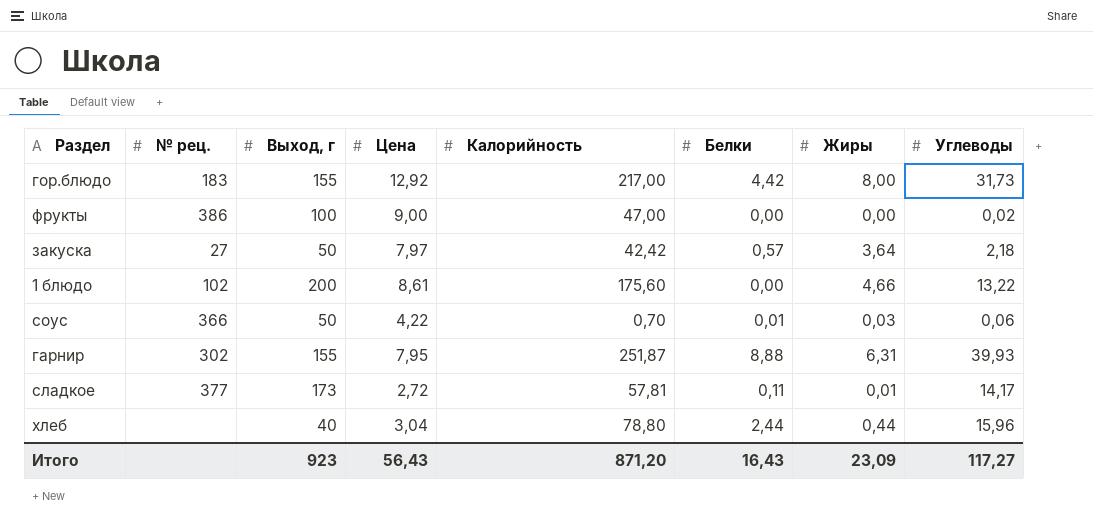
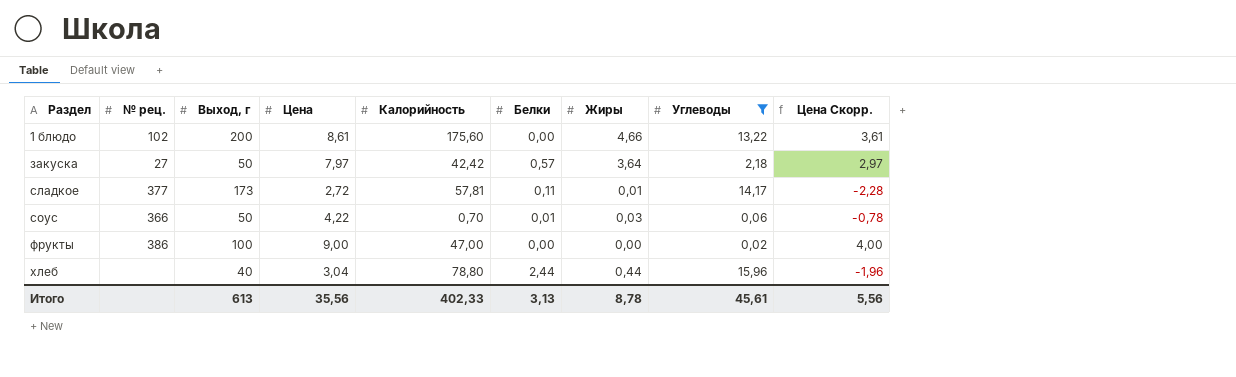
filter: none -> Углеводы <= 15,96
row order: none -> Раздел ascending
column Цена Скорр. | formula: none -> [Цена] - 5
Итого | Выход, г: 923 -> 613
Итого | Цена: 56,43 -> 35,56
Итого | Калорийность: 871,20 -> 402,33
Итого | Белки: 16,43 -> 3,13
Итого | Жиры: 23,09 -> 8,78
Итого | Углеводы: 117,27 -> 45,61

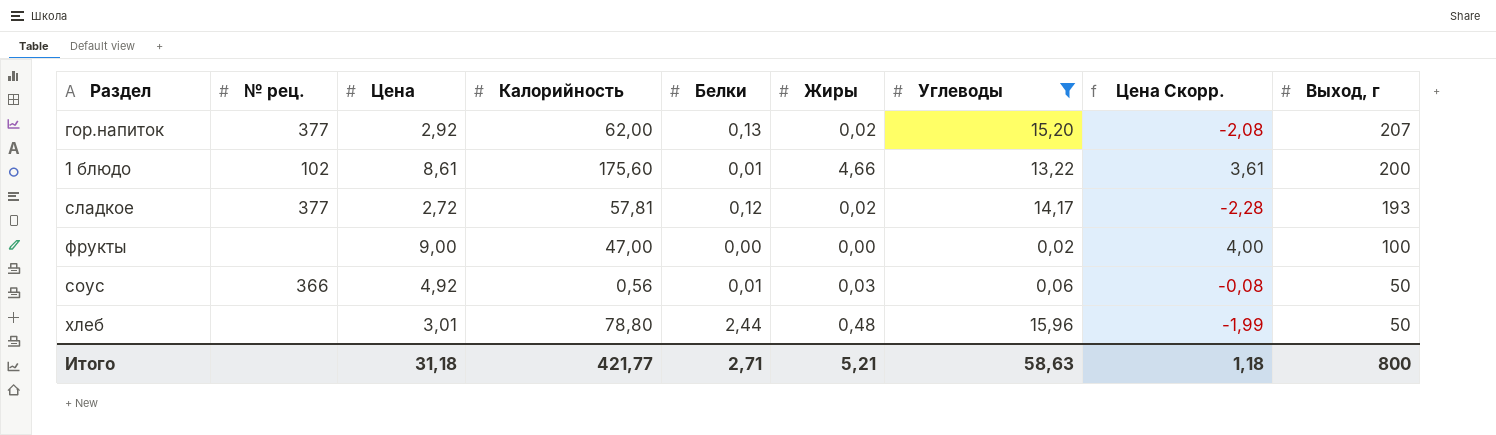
row order: Раздел ascending -> Выход, г descending
column Выход, г | position: 3 -> 9
row закуска: 27 | 50 | 7,97 | 42,42 | 0,57 | 3,64 | 2,18 | 2,97 -> none
row гор.напиток: none -> 377 | 2,92 | 62,00 | 0,13 | 0,02 | 15,20 | -2,08 | 207
1 блюдо | Белки: 0,00 -> 0,01
сладкое | Белки: 0,11 -> 0,12
сладкое | Жиры: 0,01 -> 0,02
сладкое | Выход, г: 173 -> 193
фрукты | № рец.: 386 -> none
соус | Цена: 4,22 -> 4,92
соус | Калорийность: 0,70 -> 0,56
соус | Цена Скорр.: -0,78 -> -0,08
хлеб | Цена: 3,04 -> 3,01
хлеб | Жиры: 0,44 -> 0,48
хлеб | Цена Скорр.: -1,96 -> -1,99
хлеб | Выход, г: 40 -> 50
Итого | Цена: 35,56 -> 31,18
Итого | Калорийность: 402,33 -> 421,77
Итого | Белки: 3,13 -> 2,71
Итого | Жиры: 8,78 -> 5,21
Итого | Углеводы: 45,61 -> 58,63
Итого | Цена Скорр.: 5,56 -> 1,18
Итого | Выход, г: 613 -> 800

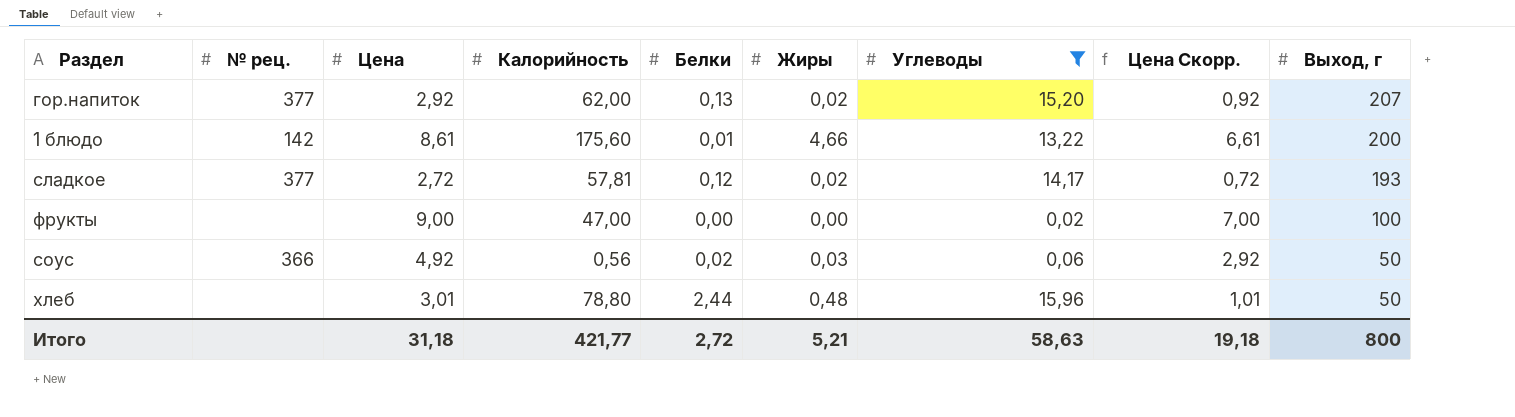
column Цена Скорр. | formula: [Цена] - 5 -> [Цена] - 2
1 блюдо | № рец.: 102 -> 142
соус | Белки: 0,01 -> 0,02
Итого | Белки: 2,71 -> 2,72
Итого | Цена Скорр.: 1,18 -> 19,18

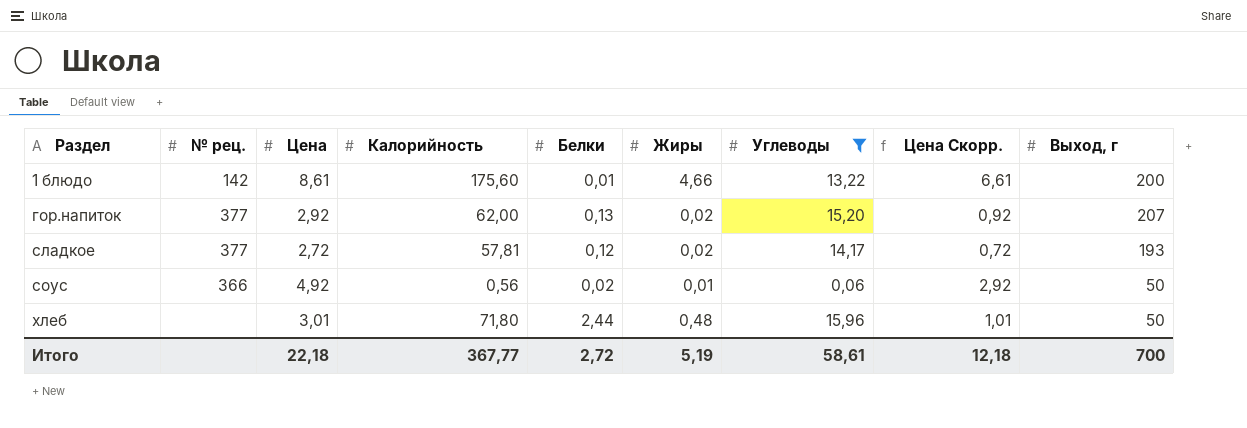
row order: Выход, г descending -> Раздел ascending
row фрукты: none | 9,00 | 47,00 | 0,00 | 0,00 | 0,02 | 7,00 | 100 -> none
соус | Жиры: 0,03 -> 0,01
хлеб | Калорийность: 78,80 -> 71,80
Итого | Цена: 31,18 -> 22,18
Итого | Калорийность: 421,77 -> 367,77
Итого | Жиры: 5,21 -> 5,19
Итого | Углеводы: 58,63 -> 58,61
Итого | Цена Скорр.: 19,18 -> 12,18
Итого | Выход, г: 800 -> 700

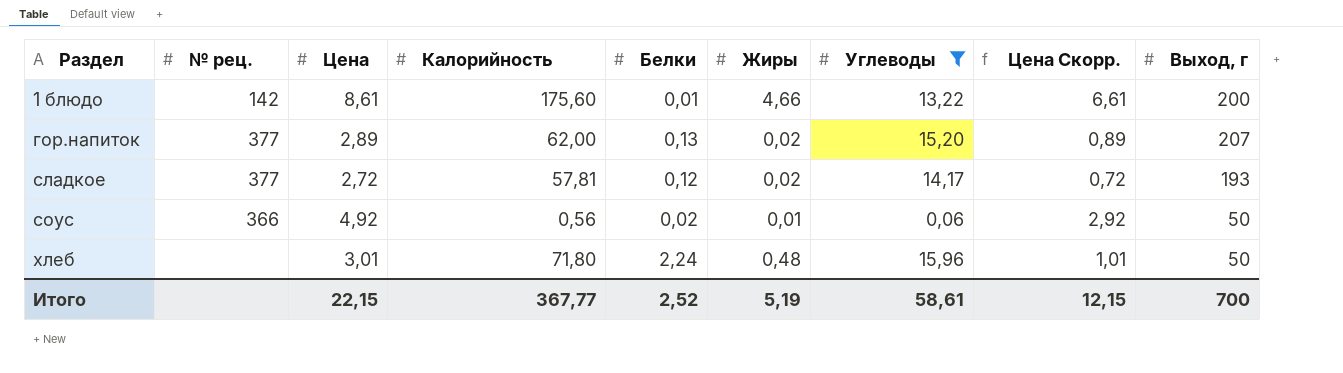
гор.напиток | Цена: 2,92 -> 2,89
гор.напиток | Цена Скорр.: 0,92 -> 0,89
хлеб | Белки: 2,44 -> 2,24
Итого | Цена: 22,18 -> 22,15
Итого | Белки: 2,72 -> 2,52
Итого | Цена Скорр.: 12,18 -> 12,15

